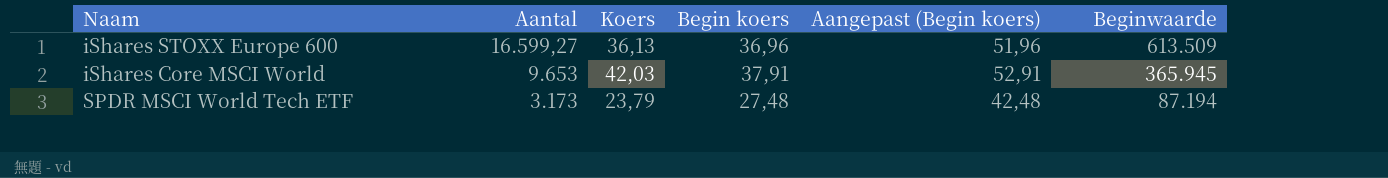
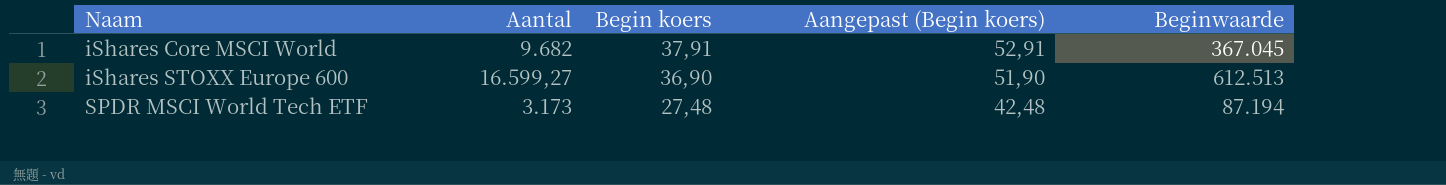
row order: Aantal descending -> Naam ascending
column Koers | position: 3 -> none
iShares Core MSCI World | Aantal: 9.653 -> 9.682
iShares Core MSCI World | Beginwaarde: 365.945 -> 367.045
iShares STOXX Europe 600 | Begin koers: 36,96 -> 36,90
iShares STOXX Europe 600 | Aangepast (Begin koers): 51,96 -> 51,90
iShares STOXX Europe 600 | Beginwaarde: 613.509 -> 612.513

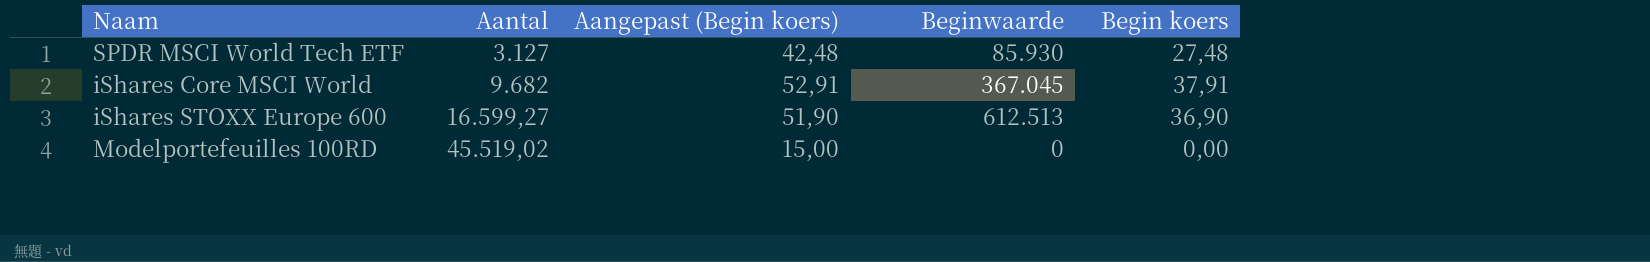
row order: Naam ascending -> Aantal ascending
column Begin koers | position: 3 -> 5
SPDR MSCI World Tech ETF | Aantal: 3.173 -> 3.127
SPDR MSCI World Tech ETF | Beginwaarde: 87.194 -> 85.930
row Modelportefeuilles 100RD: none -> 45.519,02 | 15,00 | 0 | 0,00

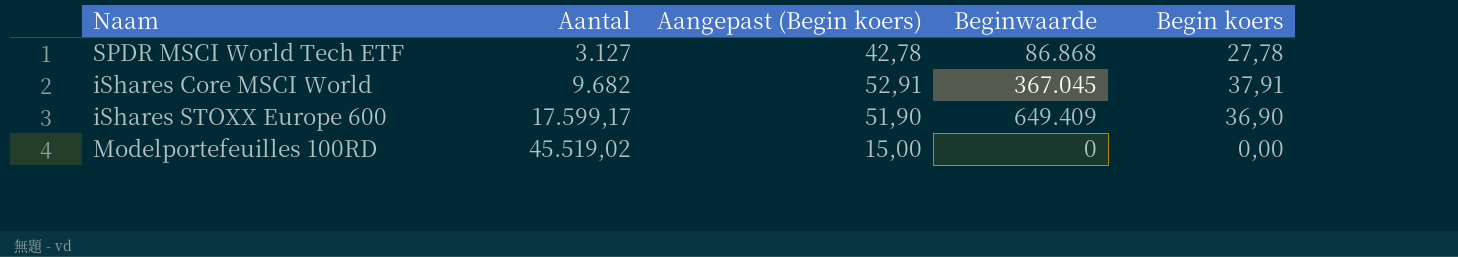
SPDR MSCI World Tech ETF | Aangepast (Begin koers): 42,48 -> 42,78
SPDR MSCI World Tech ETF | Beginwaarde: 85.930 -> 86.868
SPDR MSCI World Tech ETF | Begin koers: 27,48 -> 27,78
iShares STOXX Europe 600 | Aantal: 16.599,27 -> 17.599,17
iShares STOXX Europe 600 | Beginwaarde: 612.513 -> 649.409

